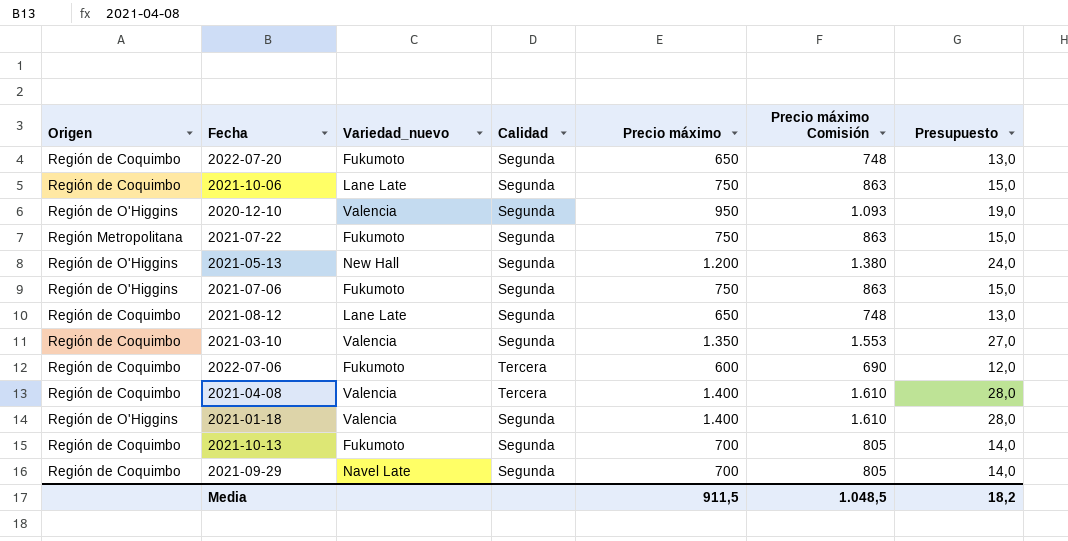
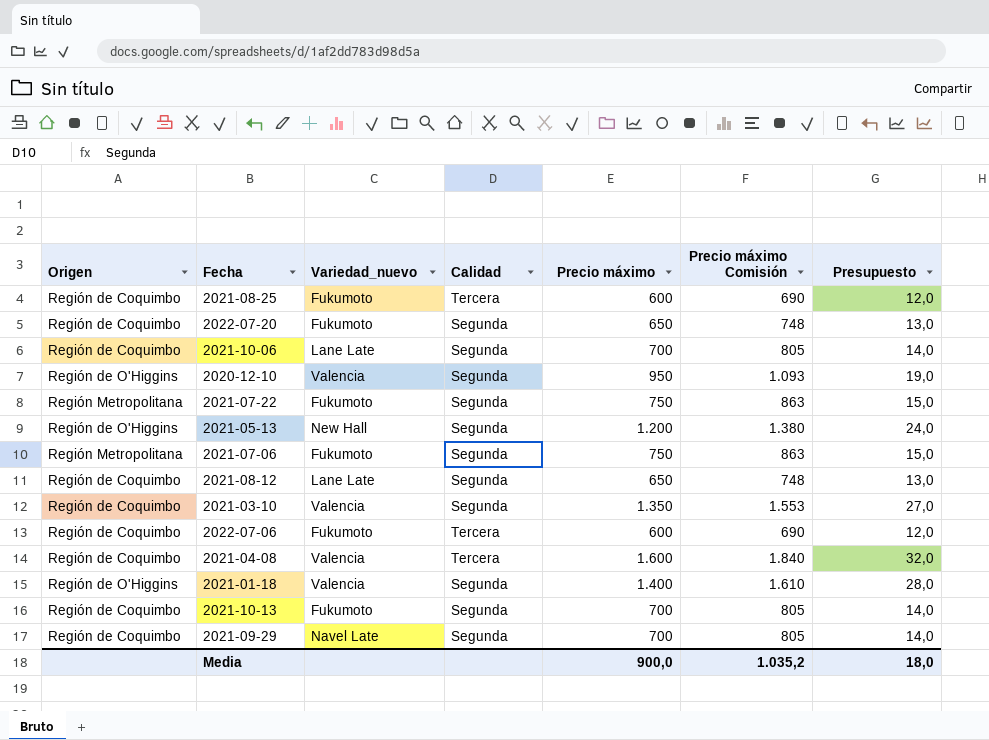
row 2021-08-25: none -> Región de Coquimbo | Fukumoto | Tercera | 600 | 690 | 12,0
2021-10-06 | Precio máximo: 750 -> 700
2021-10-06 | Precio máximo Comisión: 863 -> 805
2021-10-06 | Presupuesto: 15,0 -> 14,0
2021-07-06 | Origen: Región de O'Higgins -> Región Metropolitana
2021-04-08 | Precio máximo: 1.400 -> 1.600
2021-04-08 | Precio máximo Comisión: 1.610 -> 1.840
2021-04-08 | Presupuesto: 28,0 -> 32,0
Media | Precio máximo: 911,5 -> 900,0
Media | Precio máximo Comisión: 1.048,5 -> 1.035,2
Media | Presupuesto: 18,2 -> 18,0

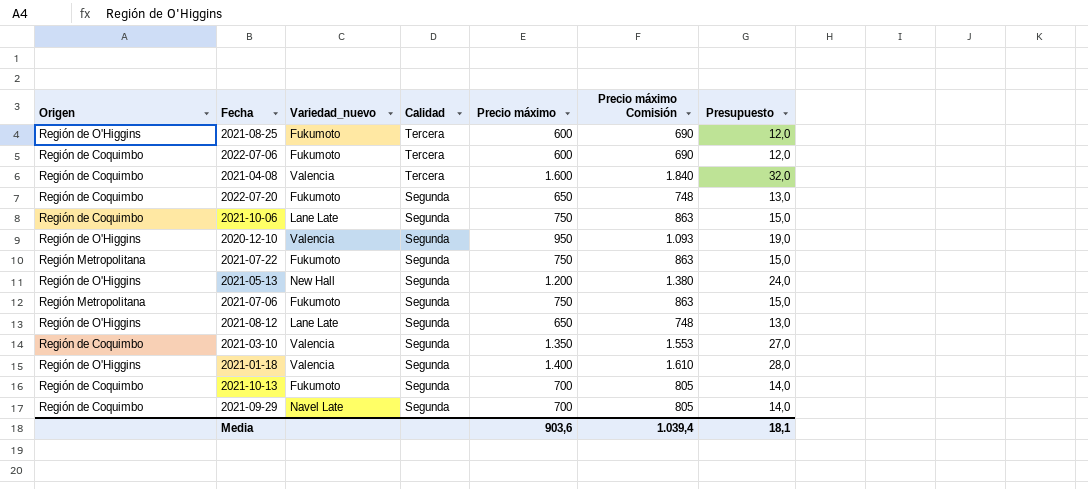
row order: none -> Calidad descending
2021-08-25 | Origen: Región de Coquimbo -> Región de O'Higgins
2021-10-06 | Precio máximo: 700 -> 750
2021-10-06 | Precio máximo Comisión: 805 -> 863
2021-10-06 | Presupuesto: 14,0 -> 15,0
2021-08-12 | Origen: Región de Coquimbo -> Región de O'Higgins
Media | Precio máximo: 900,0 -> 903,6
Media | Precio máximo Comisión: 1.035,2 -> 1.039,4
Media | Presupuesto: 18,0 -> 18,1

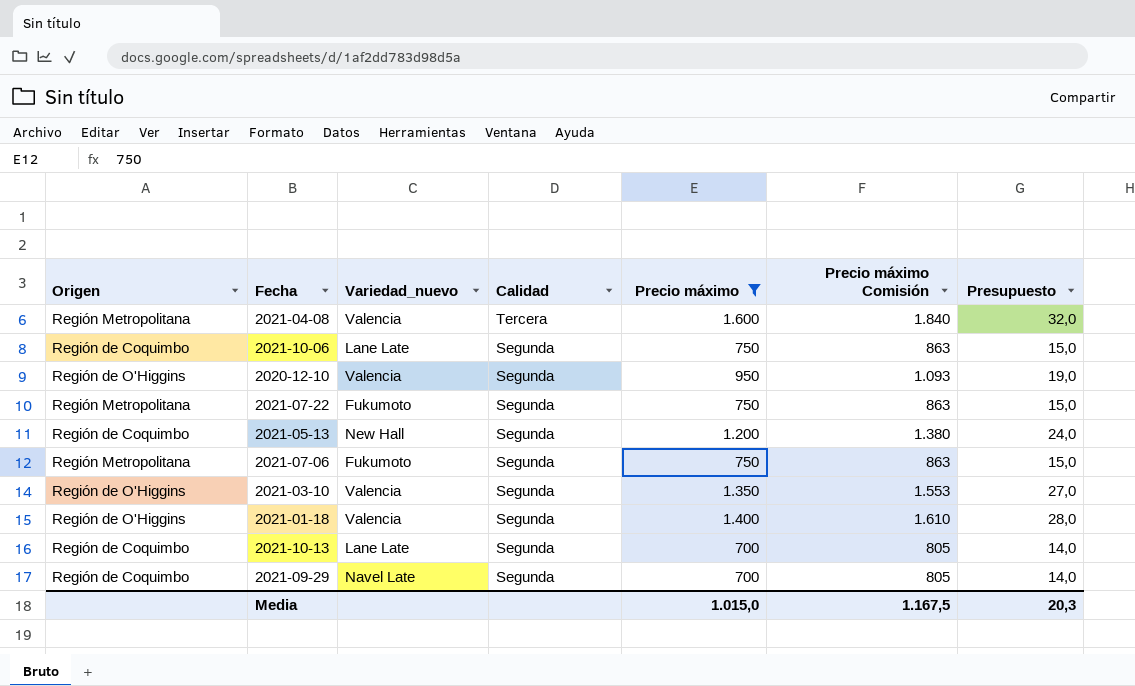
filter: none -> Precio máximo >= 700
2021-04-08 | Origen: Región de Coquimbo -> Región Metropolitana
2021-05-13 | Origen: Región de O'Higgins -> Región de Coquimbo
2021-03-10 | Origen: Región de Coquimbo -> Región de O'Higgins
2021-10-13 | Variedad_nuevo: Fukumoto -> Lane Late
Media | Precio máximo: 903,6 -> 1.015,0
Media | Precio máximo Comisión: 1.039,4 -> 1.167,5
Media | Presupuesto: 18,1 -> 20,3

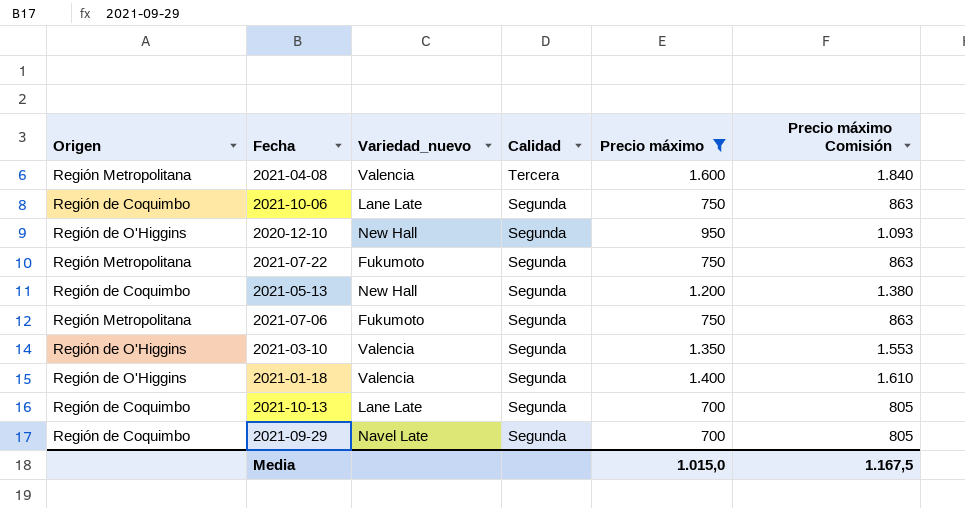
column Presupuesto | formula: [Precio máximo] * 0,02 -> none
2020-12-10 | Variedad_nuevo: Valencia -> New Hall

